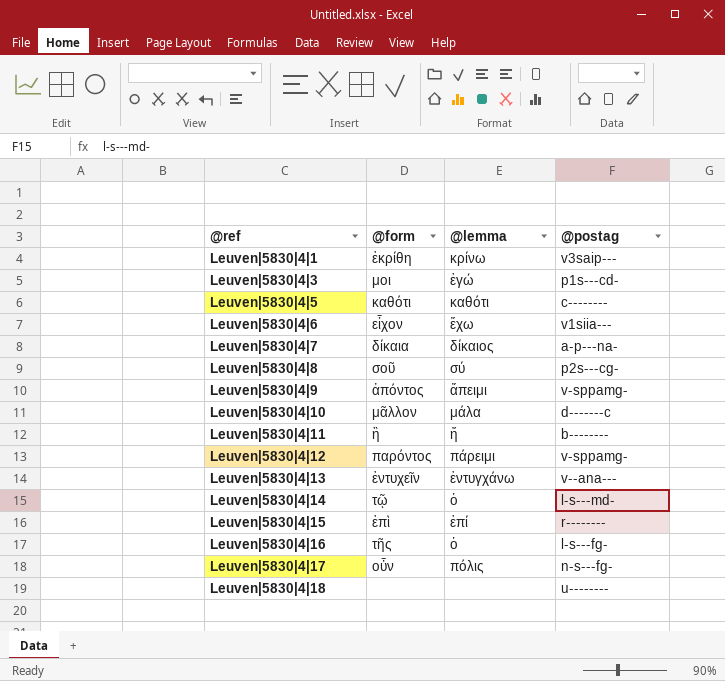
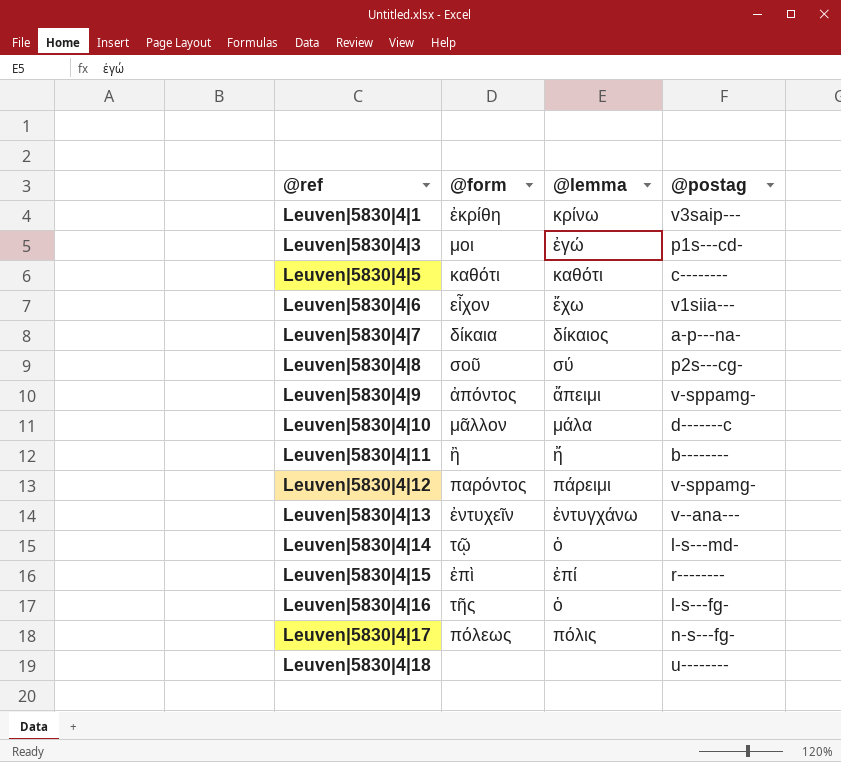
Leuven|5830|4|17 | @form: οὖν -> πόλεως

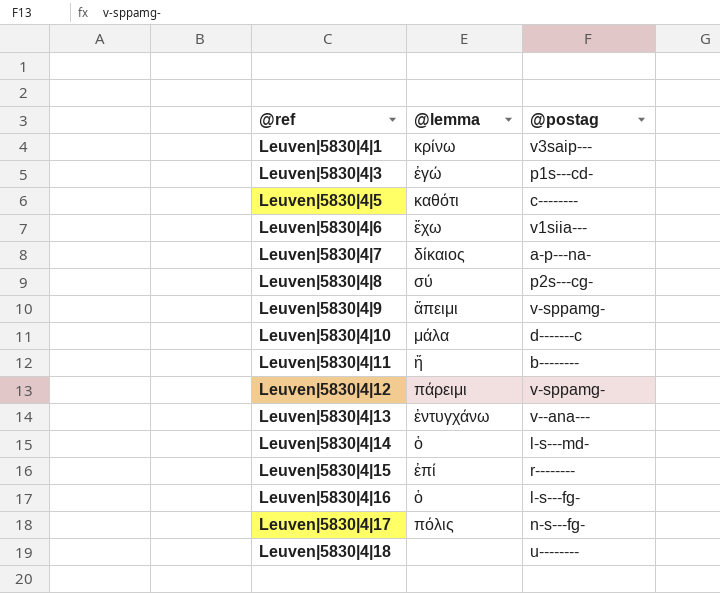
column @form | position: 2 -> none

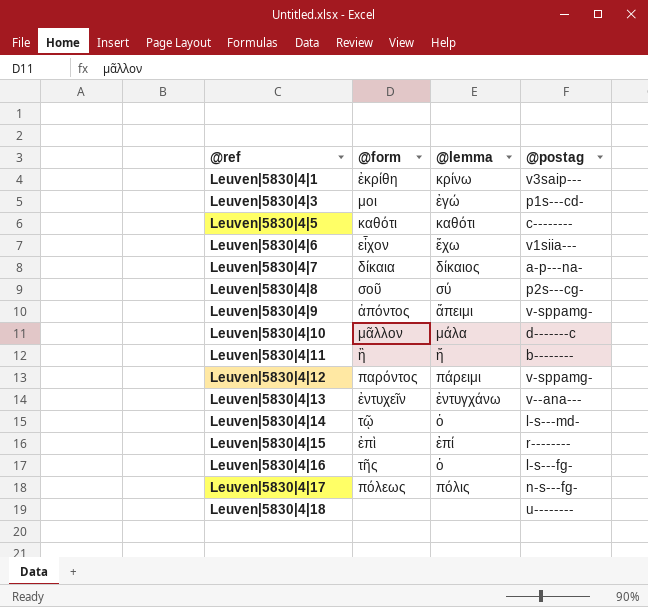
column @form | position: none -> 2

